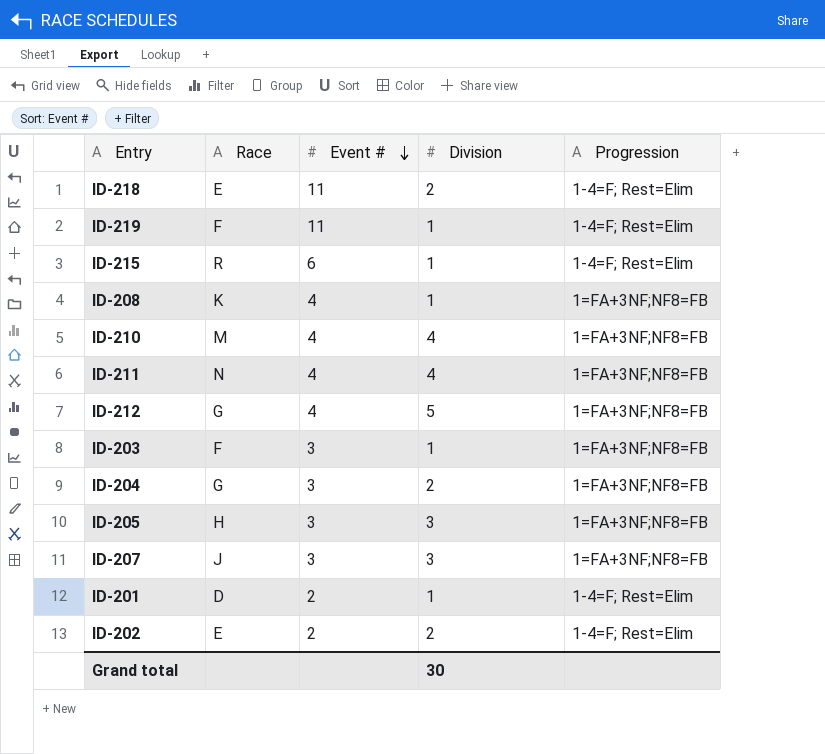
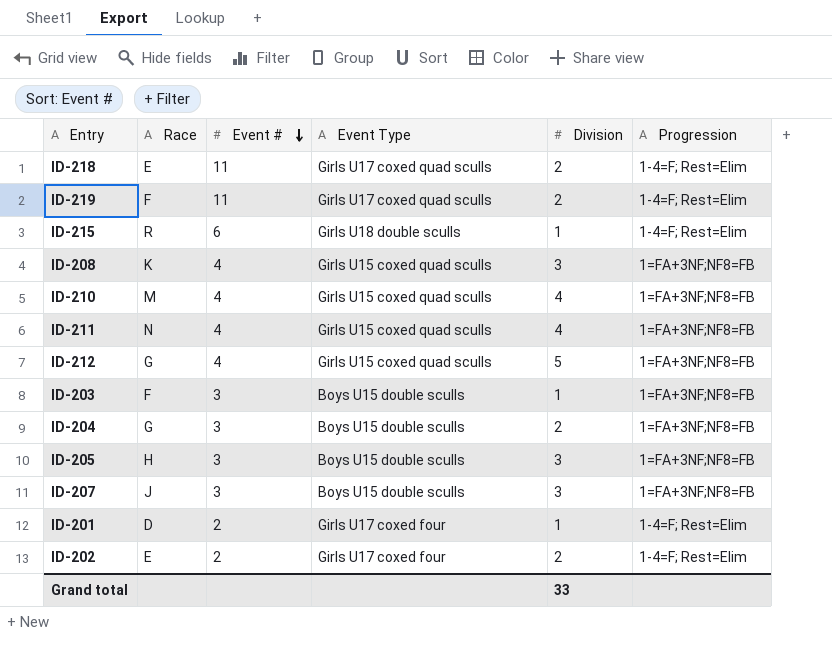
column Event Type | position: none -> 4
ID-219 | Division: 1 -> 2
ID-208 | Division: 1 -> 3
Grand total | Division: 30 -> 33

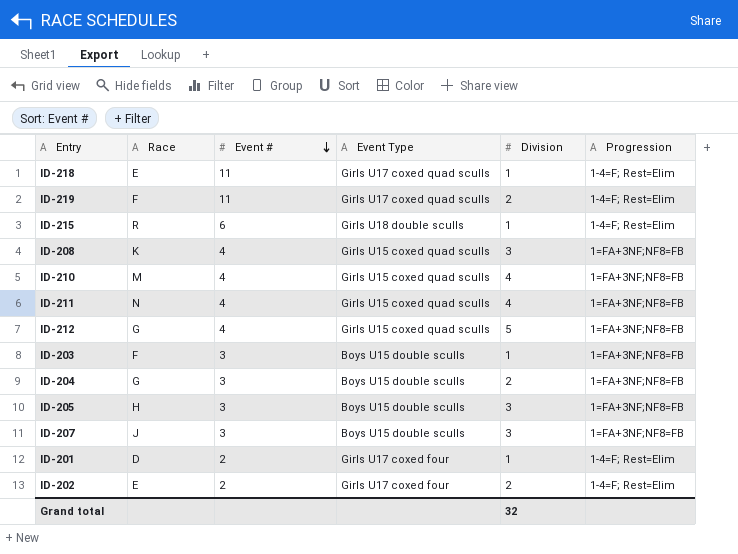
ID-218 | Division: 2 -> 1
Grand total | Division: 33 -> 32

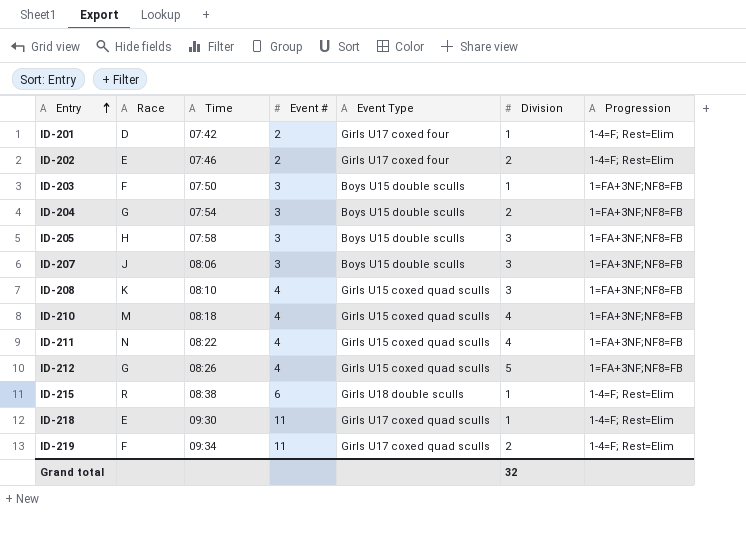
row order: Event # descending -> Entry ascending
column Time | position: none -> 3

